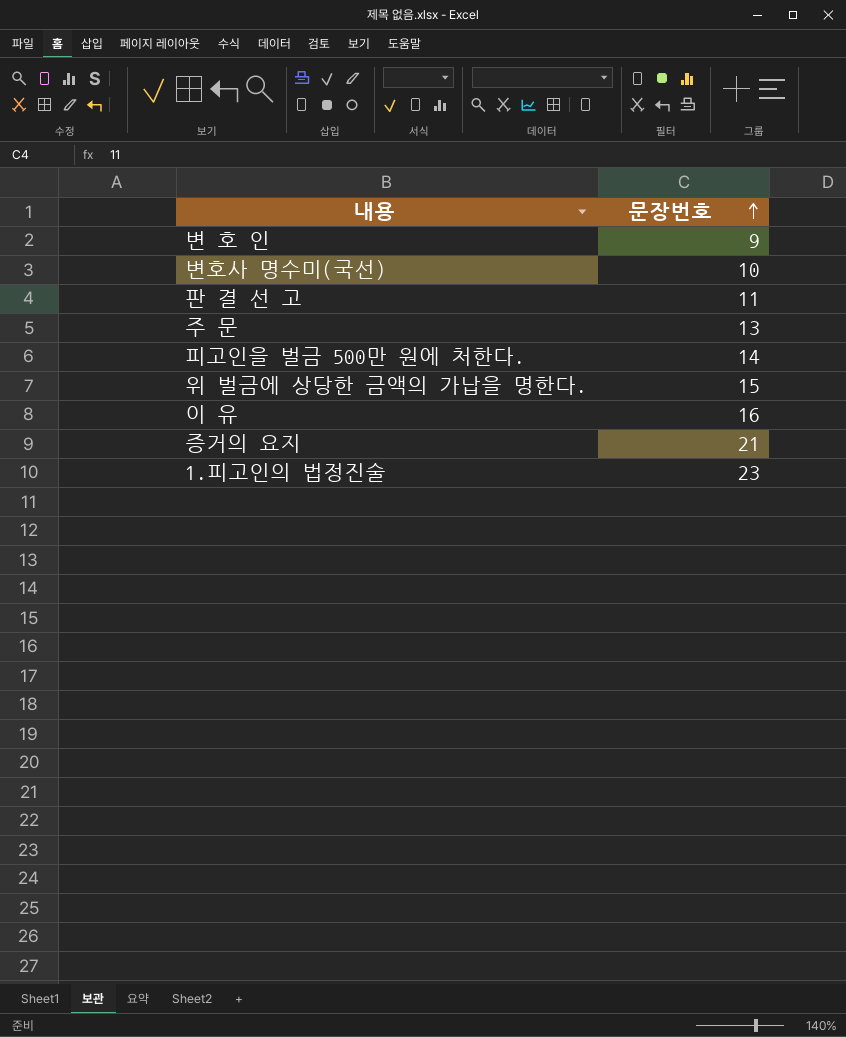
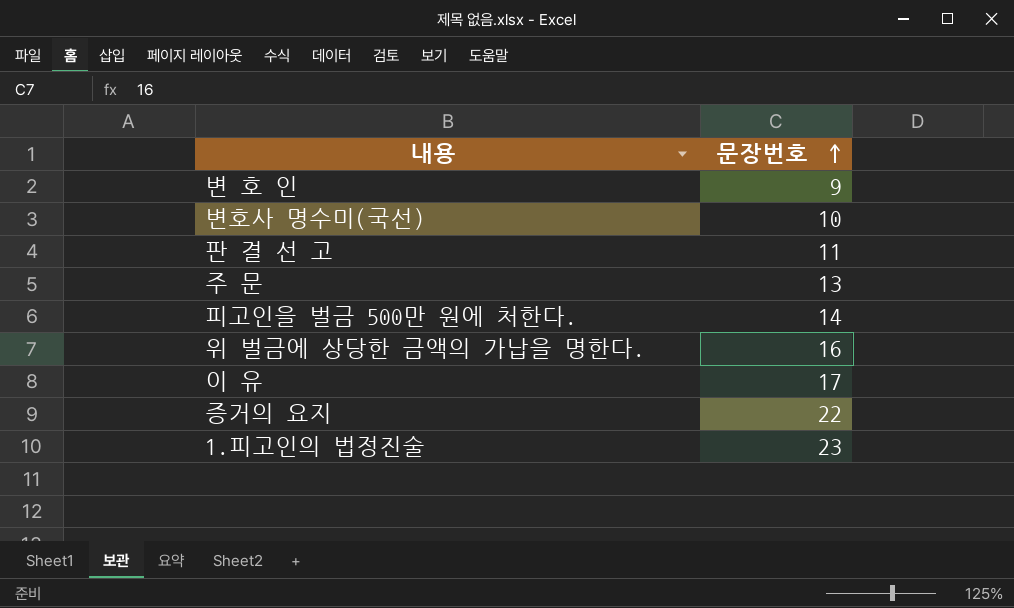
위 벌금에 상당한 금액의 가납을 명한다. | 문장번호: 15 -> 16
이 유 | 문장번호: 16 -> 17
증거의 요지 | 문장번호: 21 -> 22

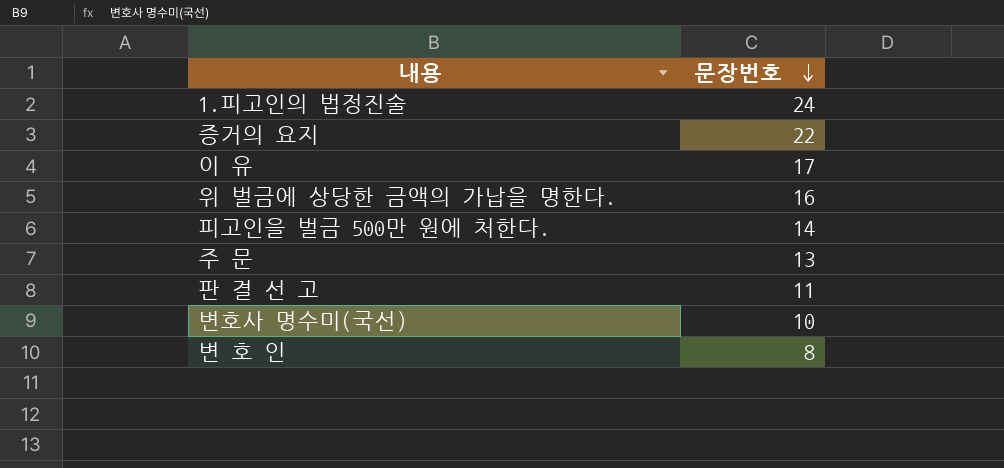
row order: 문장번호 ascending -> 문장번호 descending
1.피고인의 법정진술 | 문장번호: 23 -> 24
변 호 인 | 문장번호: 9 -> 8

